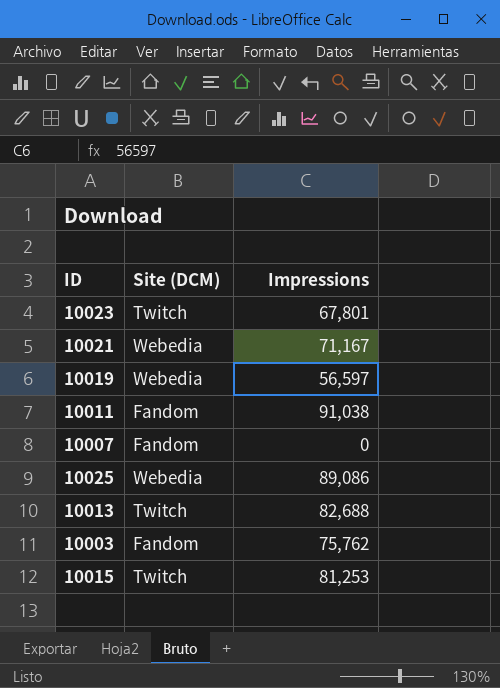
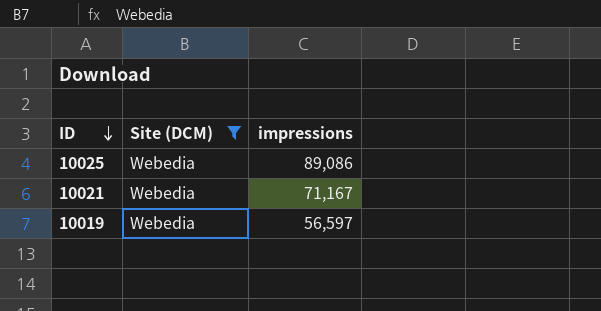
filter: none -> Site (DCM) = Webedia
row order: none -> ID descending
column name: Impressions -> impressions

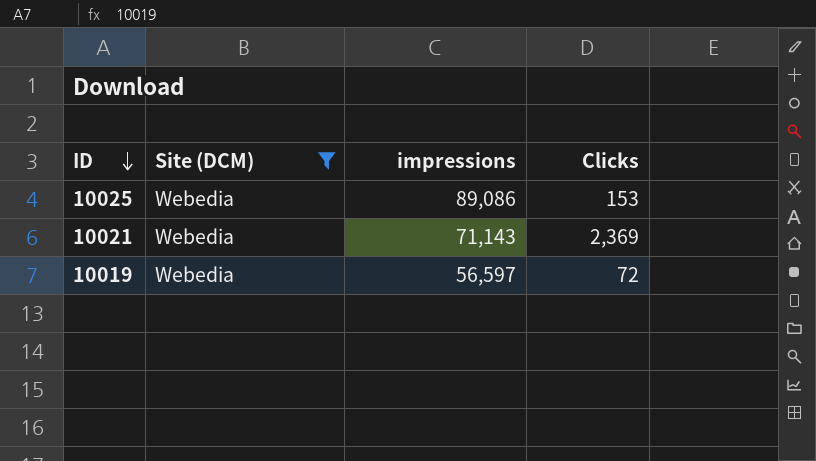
column Clicks | position: none -> 4
10021 | impressions: 71,167 -> 71,143

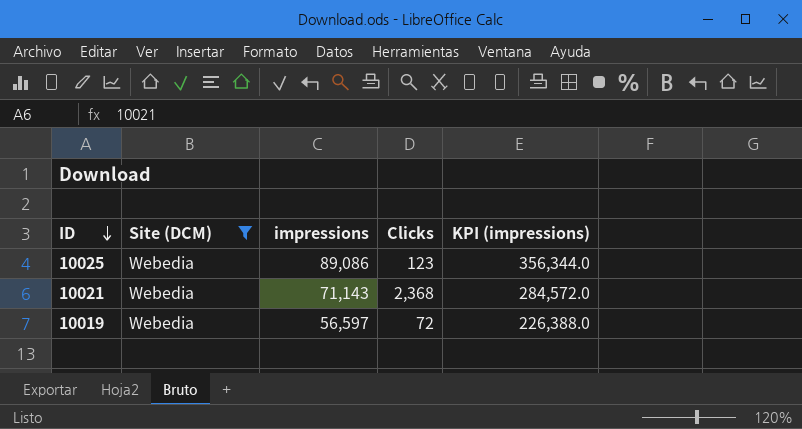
column KPI (impressions) | formula: none -> [impressions] * 4
10025 | Clicks: 153 -> 123
10021 | Clicks: 2,369 -> 2,368

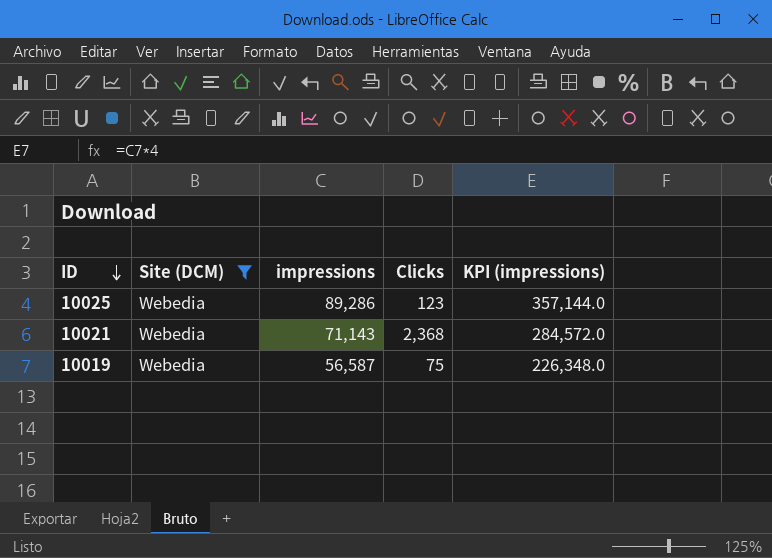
10025 | impressions: 89,086 -> 89,286
10025 | KPI (impressions): 356,344.0 -> 357,144.0
10019 | impressions: 56,597 -> 56,587
10019 | Clicks: 72 -> 75
10019 | KPI (impressions): 226,388.0 -> 226,348.0

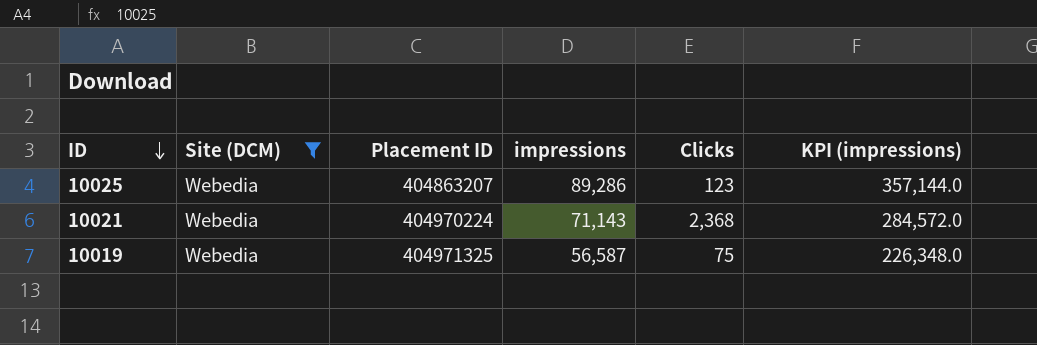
column Placement ID | position: none -> 3

